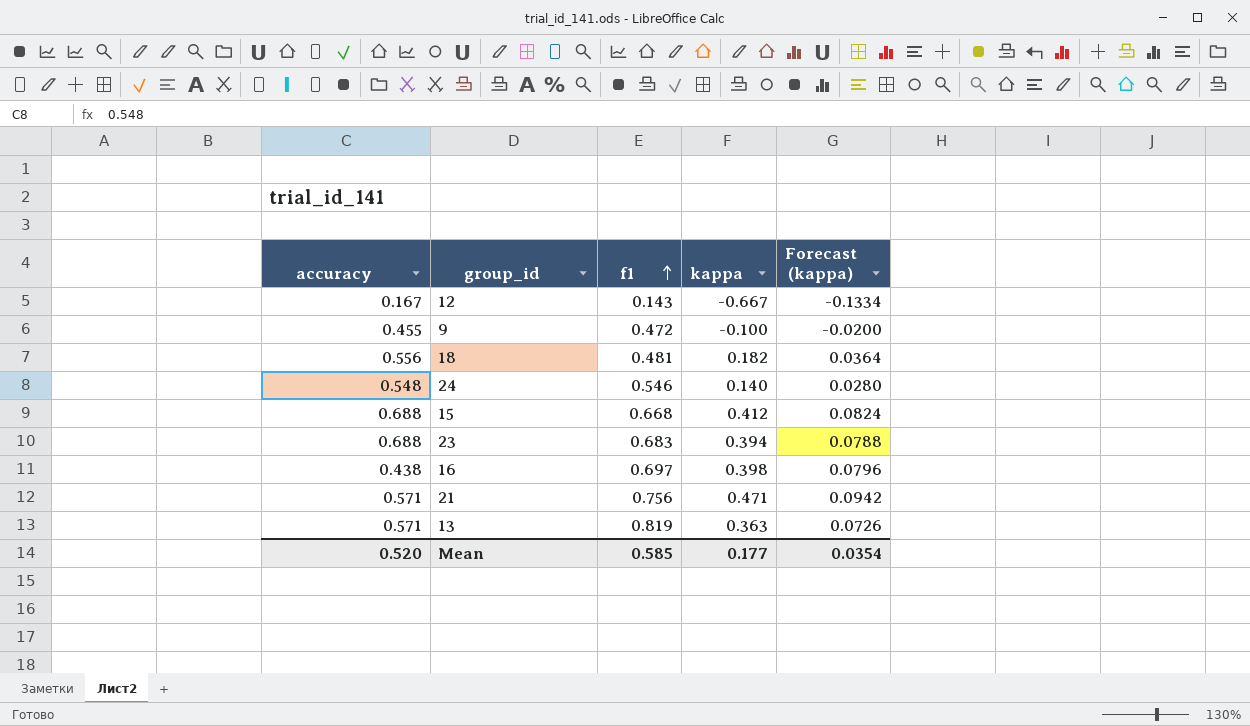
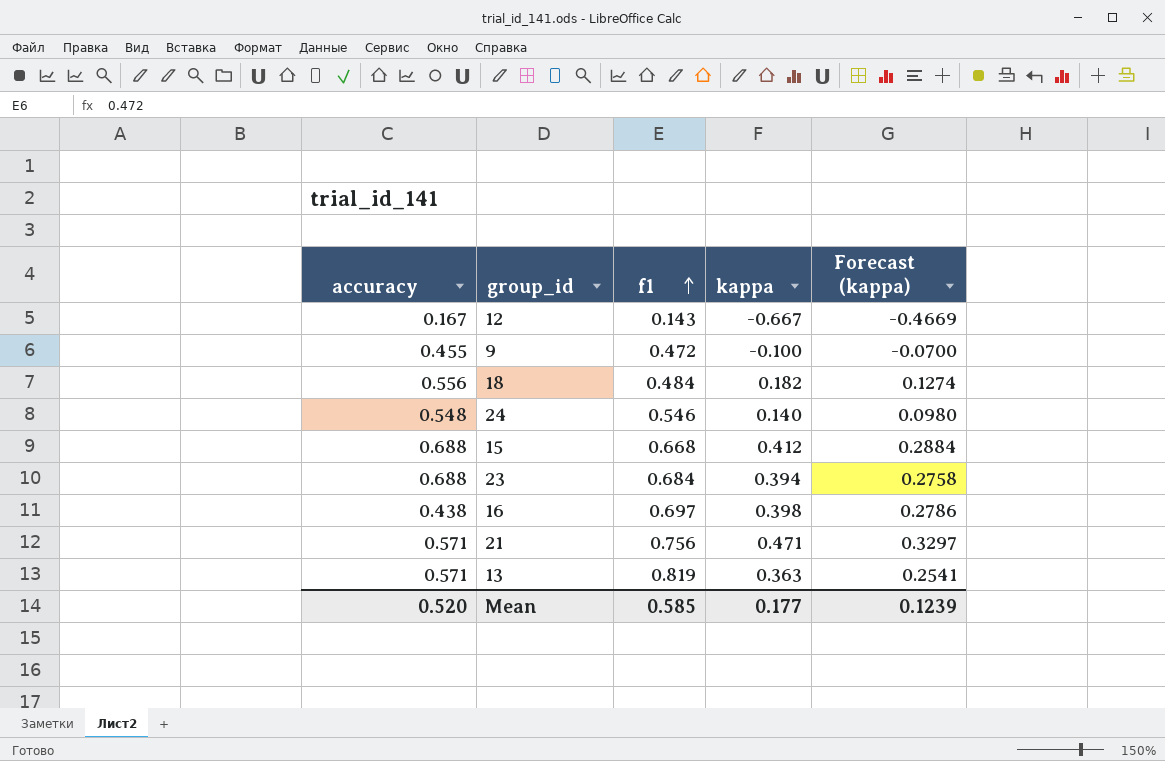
column Forecast (kappa) | formula: [kappa] * 0.2 -> [kappa] * 0.7
18 | f1: 0.481 -> 0.484
23 | f1: 0.683 -> 0.684
Mean | Forecast (kappa): 0.0354 -> 0.1239

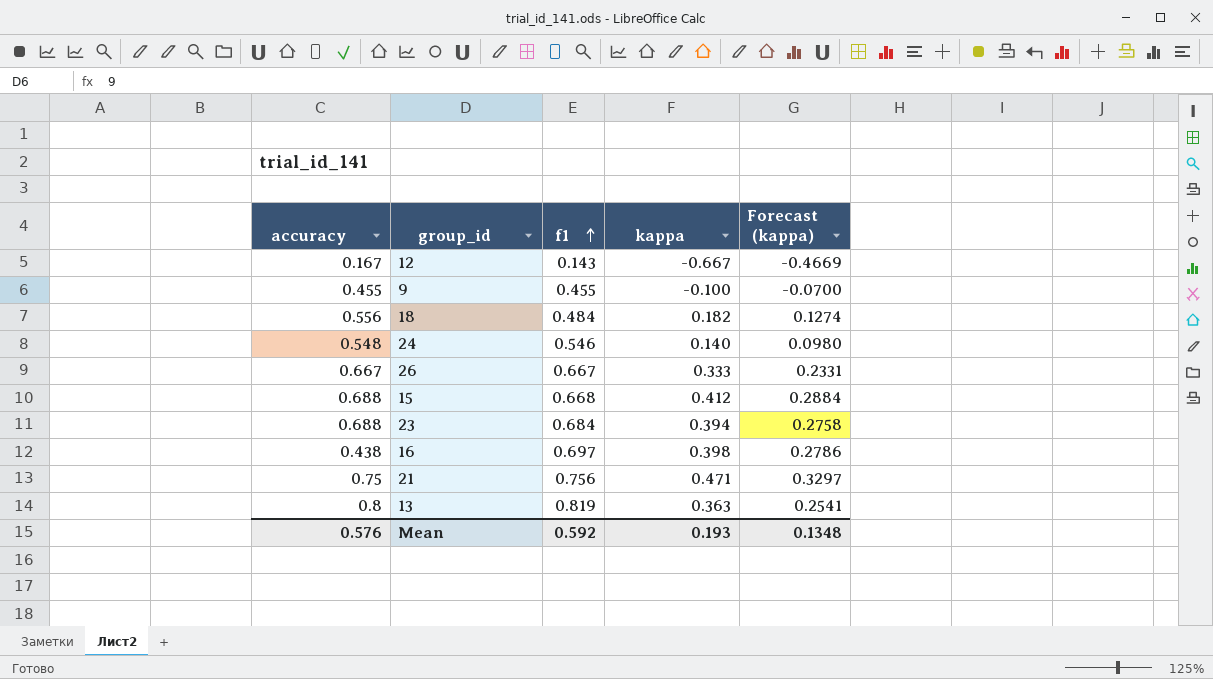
9 | f1: 0.472 -> 0.455
row 26: none -> 0.667 | 0.667 | 0.333 | 0.2331
21 | accuracy: 0.571 -> 0.75
13 | accuracy: 0.571 -> 0.8
Mean | accuracy: 0.520 -> 0.576
Mean | f1: 0.585 -> 0.592
Mean | kappa: 0.177 -> 0.193
Mean | Forecast (kappa): 0.1239 -> 0.1348

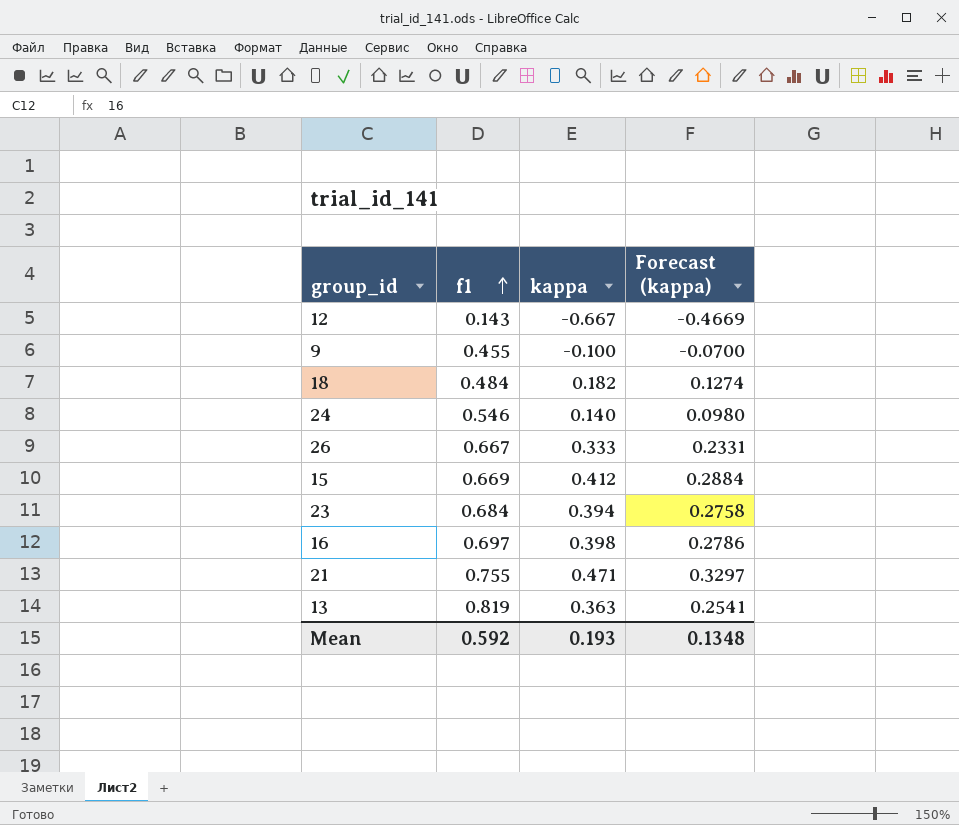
column accuracy | position: 1 -> none
15 | f1: 0.668 -> 0.669
21 | f1: 0.756 -> 0.755

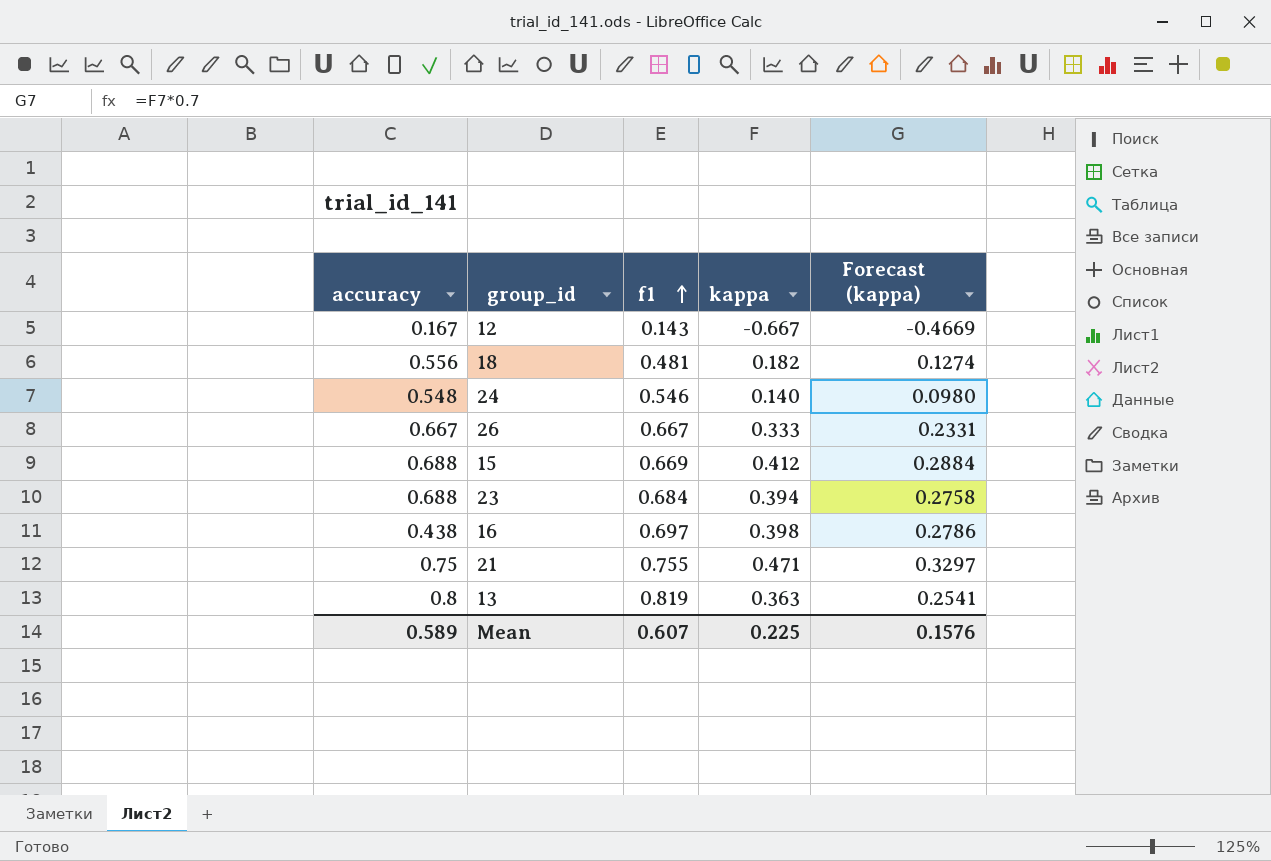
column accuracy | position: none -> 1
row 9: 0.455 | -0.100 | -0.0700 -> none
18 | f1: 0.484 -> 0.481
Mean | f1: 0.592 -> 0.607
Mean | kappa: 0.193 -> 0.225
Mean | Forecast (kappa): 0.1348 -> 0.1576

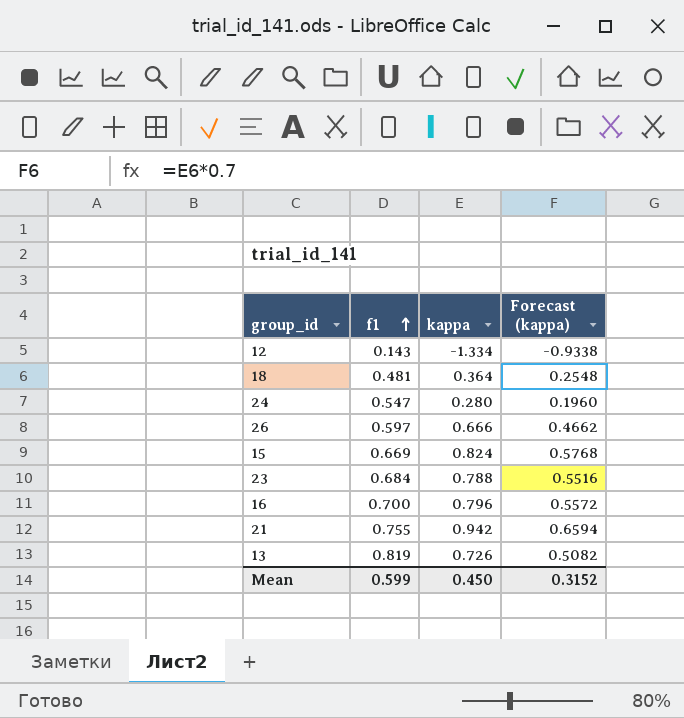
column accuracy | position: 1 -> none
12 | kappa: -0.667 -> -1.334
12 | Forecast (kappa): -0.4669 -> -0.9338
18 | kappa: 0.182 -> 0.364
18 | Forecast (kappa): 0.1274 -> 0.2548
24 | f1: 0.546 -> 0.547
24 | kappa: 0.140 -> 0.280
24 | Forecast (kappa): 0.0980 -> 0.1960
26 | f1: 0.667 -> 0.597
26 | kappa: 0.333 -> 0.666
26 | Forecast (kappa): 0.2331 -> 0.4662
15 | kappa: 0.412 -> 0.824
15 | Forecast (kappa): 0.2884 -> 0.5768
23 | kappa: 0.394 -> 0.788
23 | Forecast (kappa): 0.2758 -> 0.5516
16 | f1: 0.697 -> 0.700
16 | kappa: 0.398 -> 0.796
16 | Forecast (kappa): 0.2786 -> 0.5572
21 | kappa: 0.471 -> 0.942
21 | Forecast (kappa): 0.3297 -> 0.6594
13 | kappa: 0.363 -> 0.726
13 | Forecast (kappa): 0.2541 -> 0.5082
Mean | f1: 0.607 -> 0.599
Mean | kappa: 0.225 -> 0.450
Mean | Forecast (kappa): 0.1576 -> 0.3152

